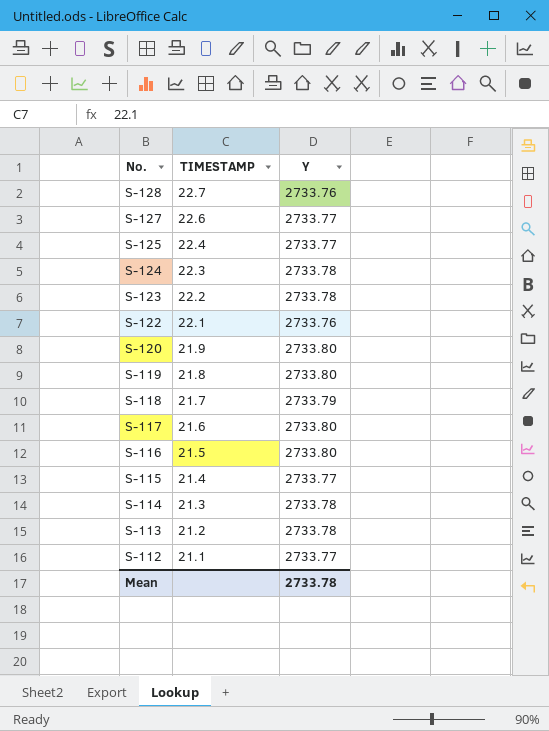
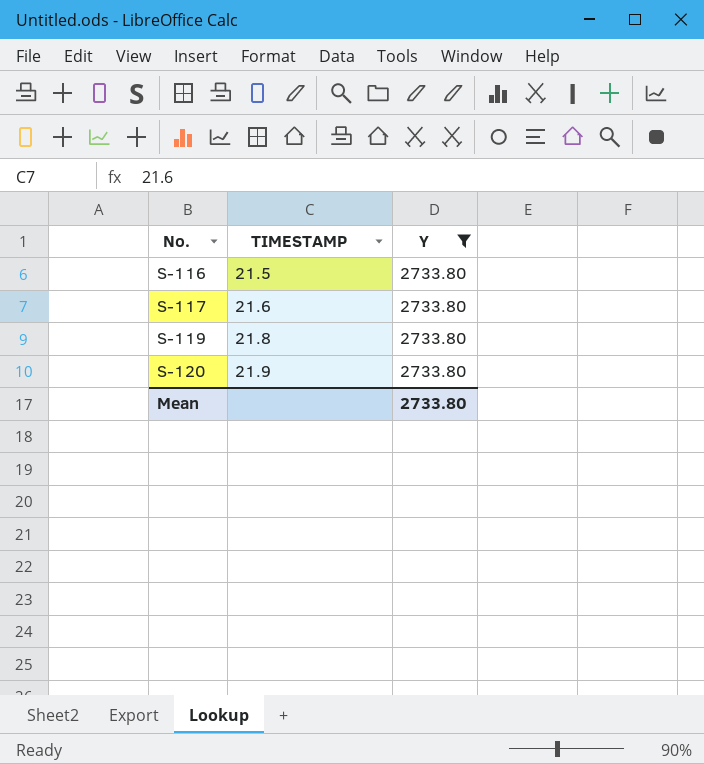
filter: none -> Y = 2733.80
row order: No. descending -> No. ascending
Mean | Y: 2733.78 -> 2733.80

